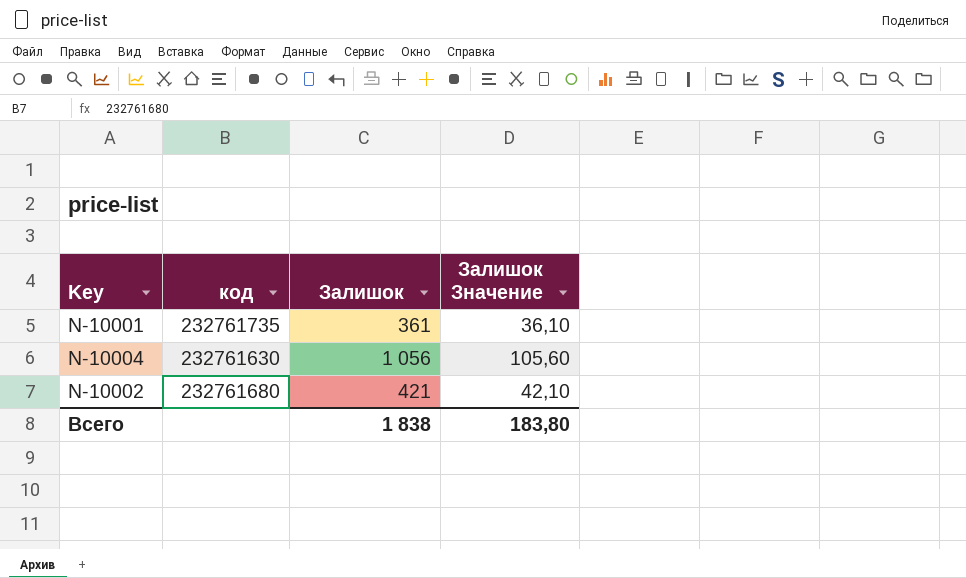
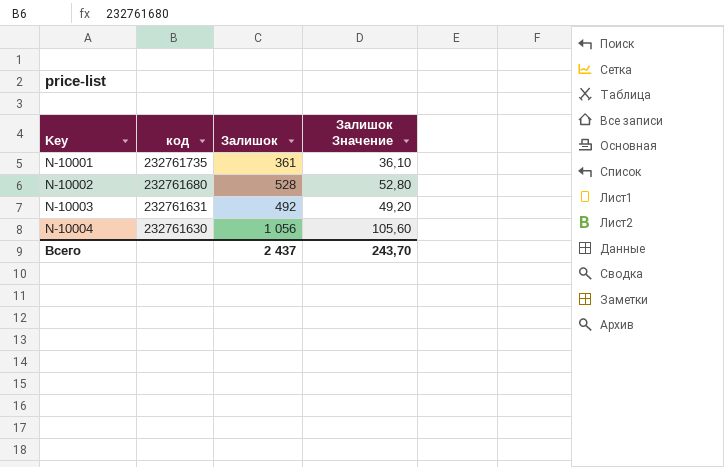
row order: none -> Key ascending
N-10002 | Залишок: 421 -> 528
N-10002 | Залишок Значение: 42,10 -> 52,80
row N-10003: none -> 232761631 | 492 | 49,20
Всего | Залишок: 1 838 -> 2 437
Всего | Залишок Значение: 183,80 -> 243,70

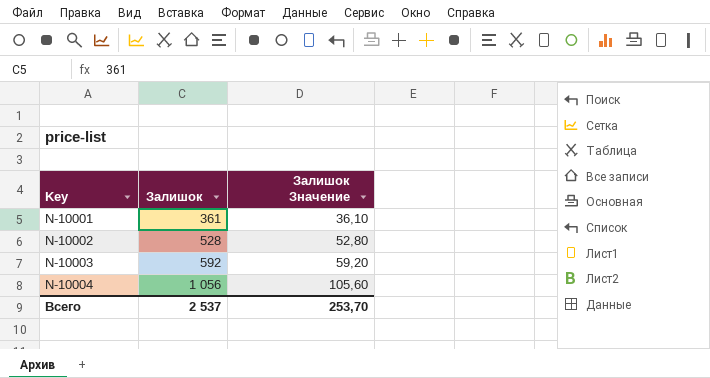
column код | position: 2 -> none
N-10003 | Залишок: 492 -> 592
N-10003 | Залишок Значение: 49,20 -> 59,20
Всего | Залишок: 2 437 -> 2 537
Всего | Залишок Значение: 243,70 -> 253,70

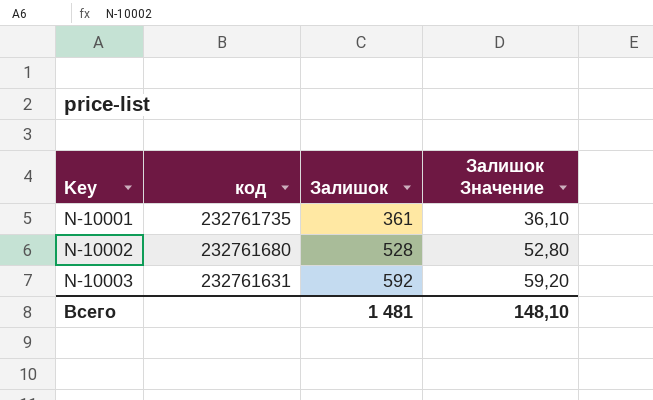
column код | position: none -> 2
row N-10004: 1 056 | 105,60 -> none
Всего | Залишок: 2 537 -> 1 481
Всего | Залишок Значение: 253,70 -> 148,10

